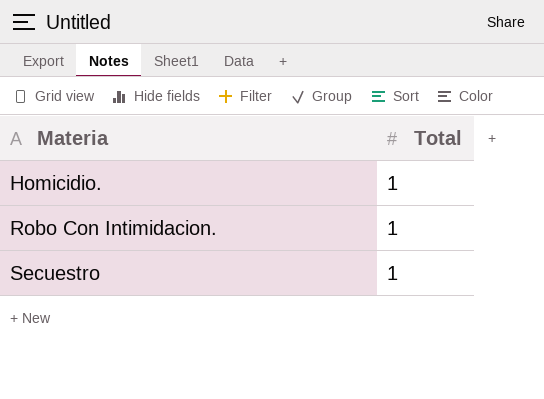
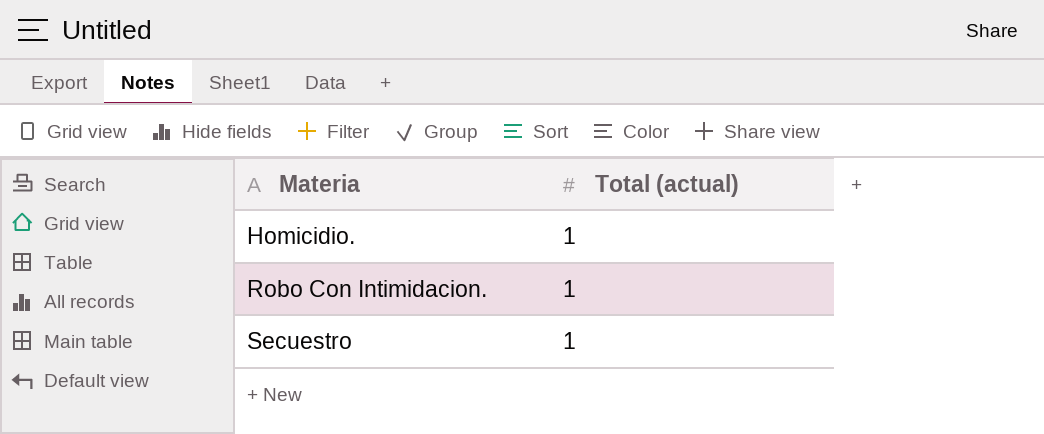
column name: Total -> Total (actual)

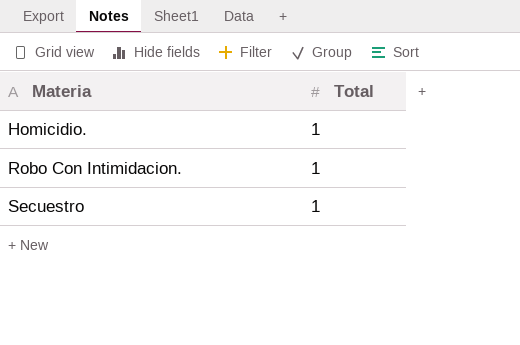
column name: Total (actual) -> Total

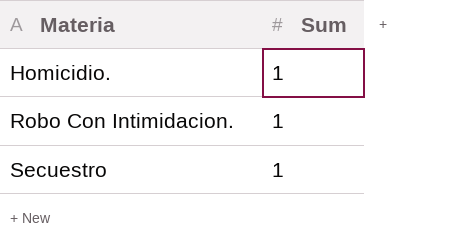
column name: Total -> Sum

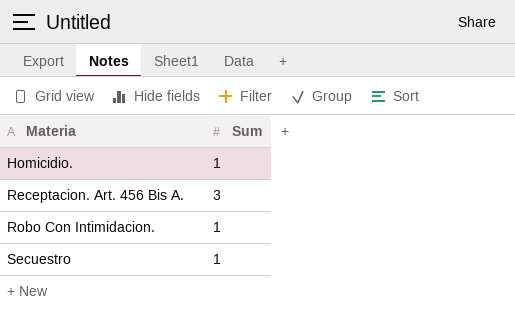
row Receptacion. Art. 456 Bis A.: none -> 3

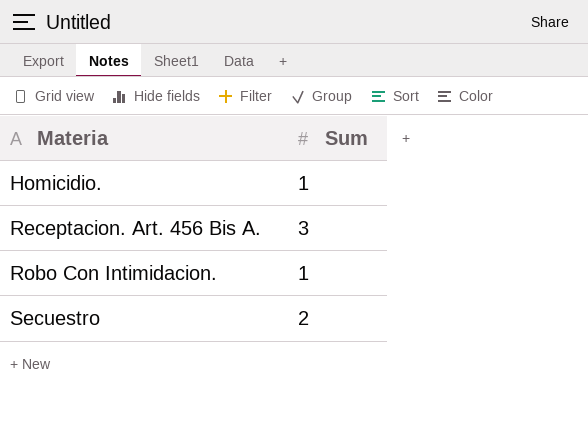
Secuestro | Sum: 1 -> 2

